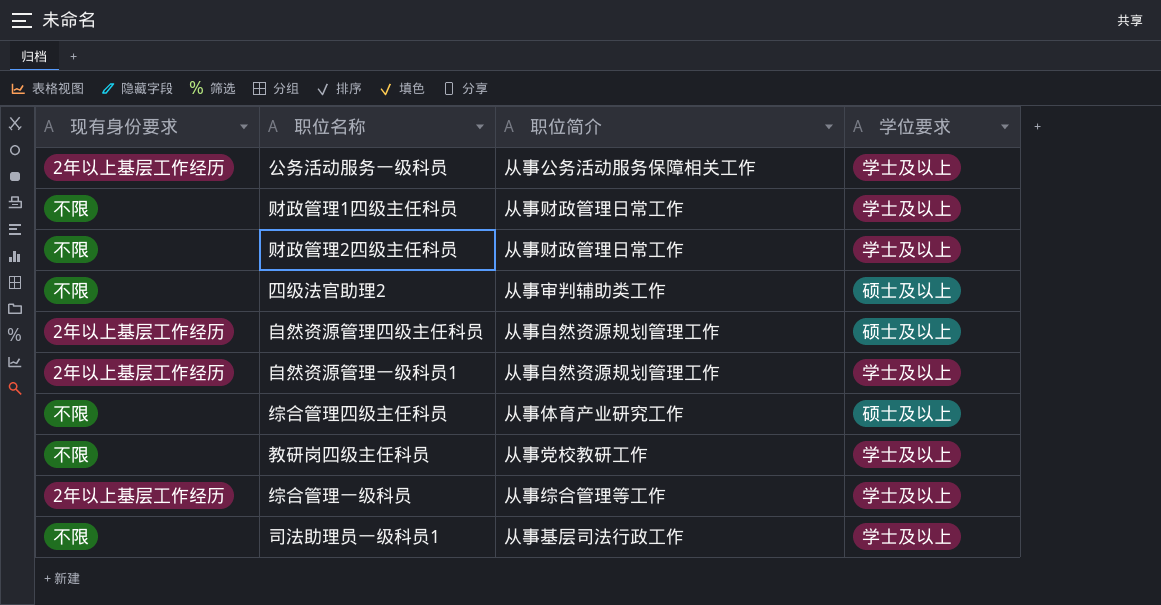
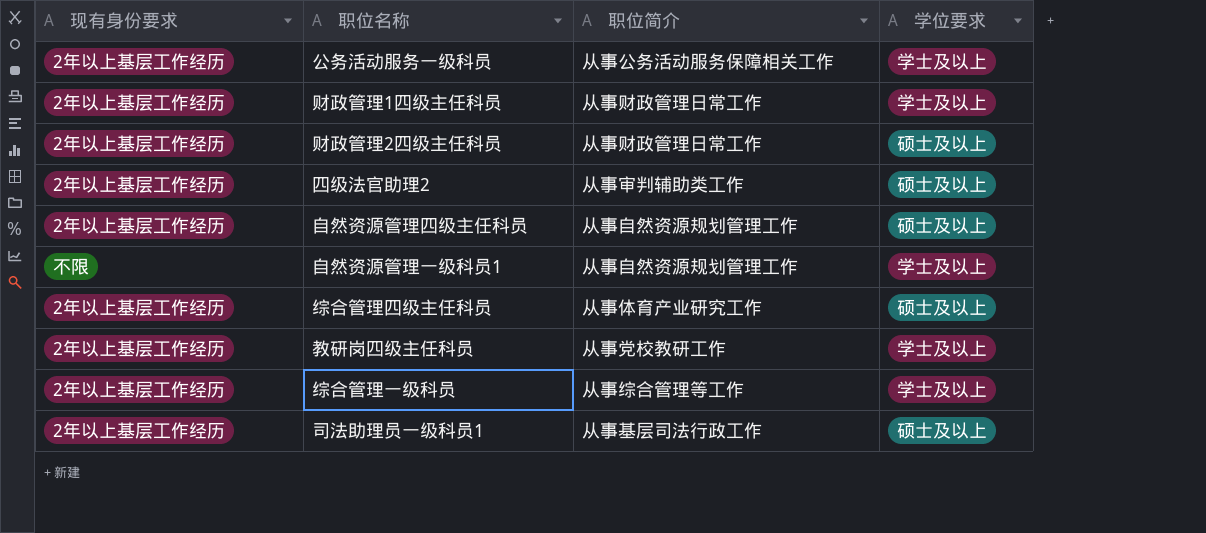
财政管理1四级主任科员 | 现有身份要求: 不限 -> 2年以上基层工作经历
财政管理2四级主任科员 | 现有身份要求: 不限 -> 2年以上基层工作经历
财政管理2四级主任科员 | 学位要求: 学士及以上 -> 硕士及以上
四级法官助理2 | 现有身份要求: 不限 -> 2年以上基层工作经历
自然资源管理一级科员1 | 现有身份要求: 2年以上基层工作经历 -> 不限
综合管理四级主任科员 | 现有身份要求: 不限 -> 2年以上基层工作经历
教研岗四级主任科员 | 现有身份要求: 不限 -> 2年以上基层工作经历
司法助理员一级科员1 | 现有身份要求: 不限 -> 2年以上基层工作经历
司法助理员一级科员1 | 学位要求: 学士及以上 -> 硕士及以上

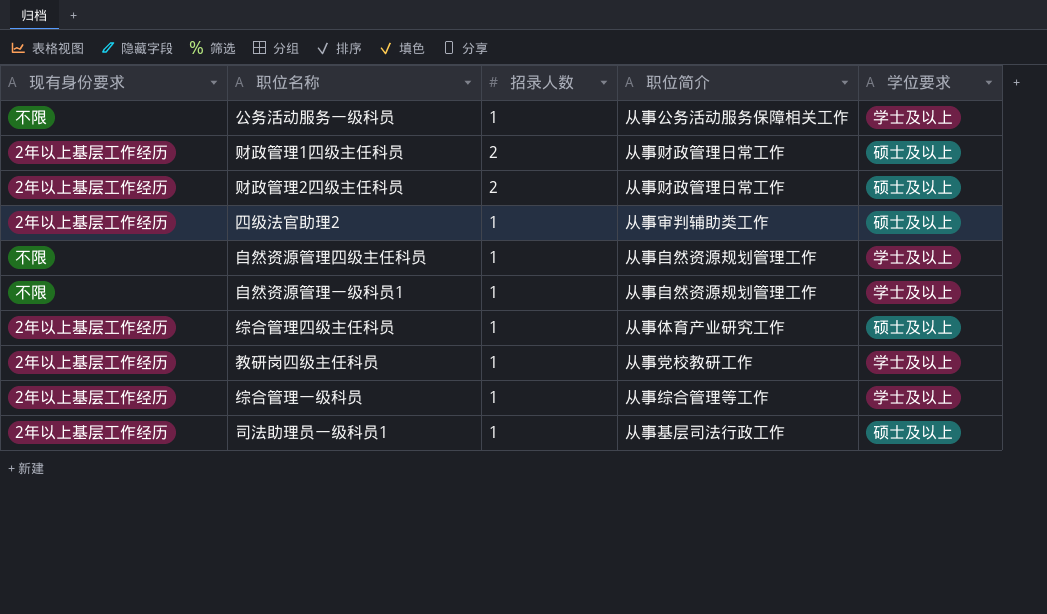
column 招录人数 | position: none -> 3
公务活动服务一级科员 | 现有身份要求: 2年以上基层工作经历 -> 不限
财政管理1四级主任科员 | 学位要求: 学士及以上 -> 硕士及以上
自然资源管理四级主任科员 | 现有身份要求: 2年以上基层工作经历 -> 不限
自然资源管理四级主任科员 | 学位要求: 硕士及以上 -> 学士及以上

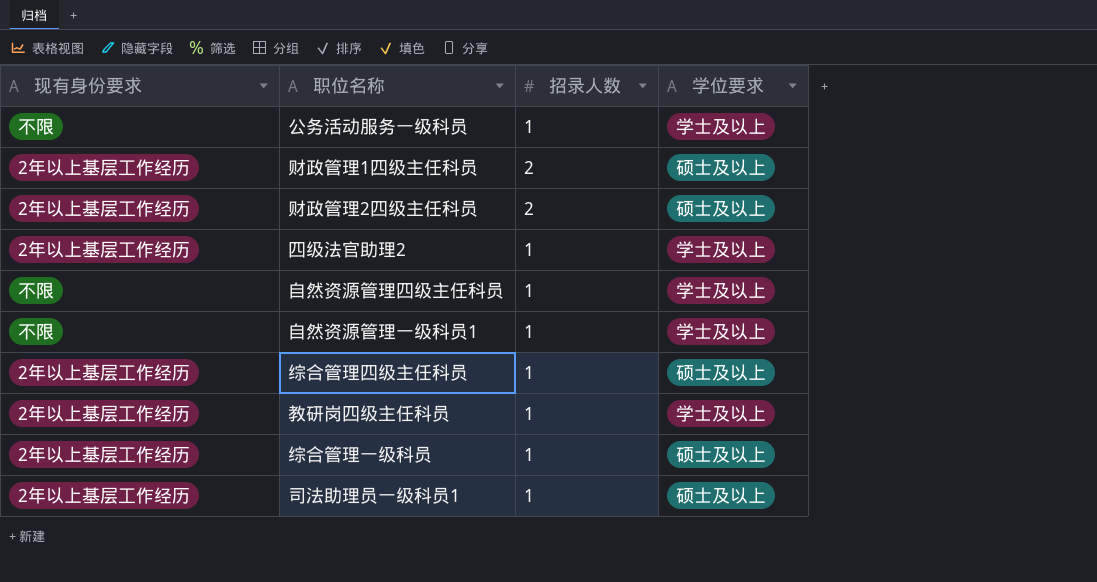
column 职位简介 | position: 4 -> none
四级法官助理2 | 学位要求: 硕士及以上 -> 学士及以上
综合管理一级科员 | 学位要求: 学士及以上 -> 硕士及以上

